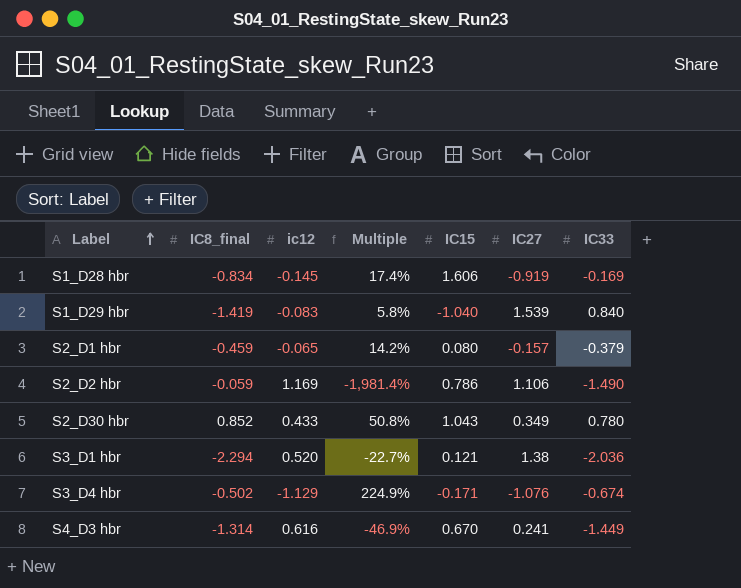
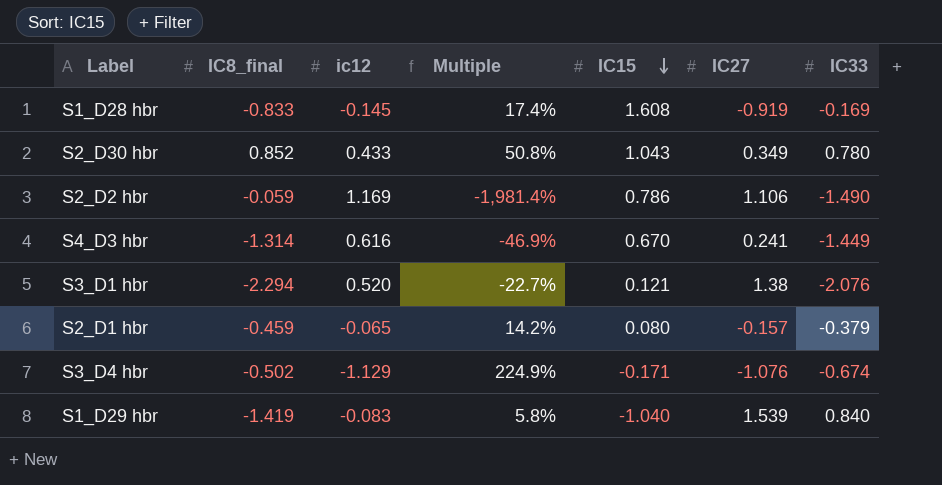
row order: Label ascending -> IC15 descending
S1_D28 hbr | IC8_final: -0.834 -> -0.833
S1_D28 hbr | IC15: 1.606 -> 1.608
S3_D1 hbr | IC33: -2.036 -> -2.076

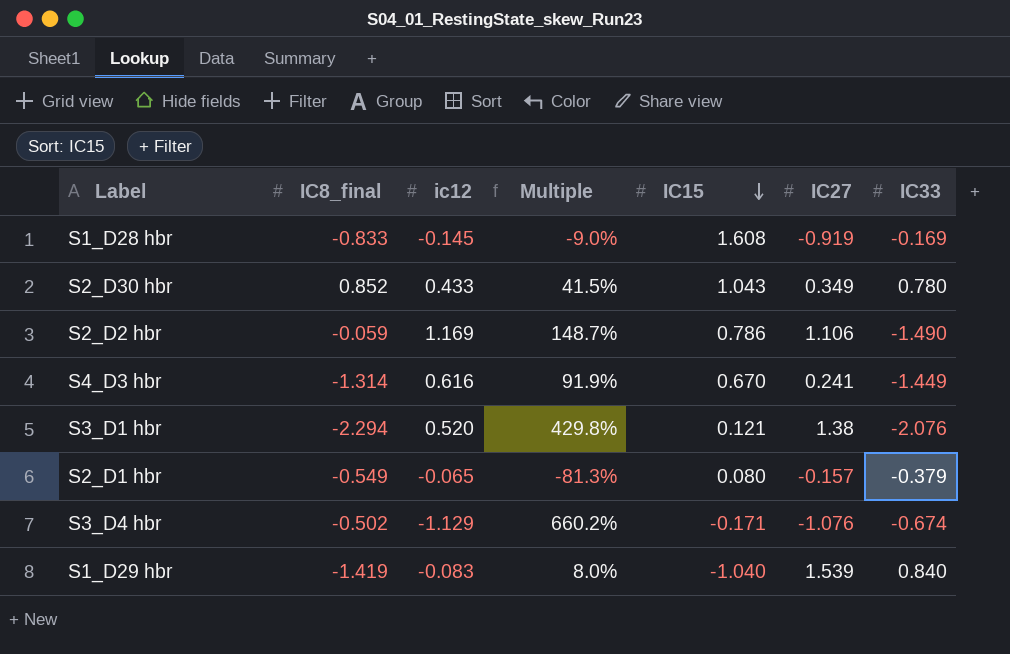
column Multiple | formula: [ic12] / [IC8_final] -> [ic12] / [IC15]
S2_D1 hbr | IC8_final: -0.459 -> -0.549

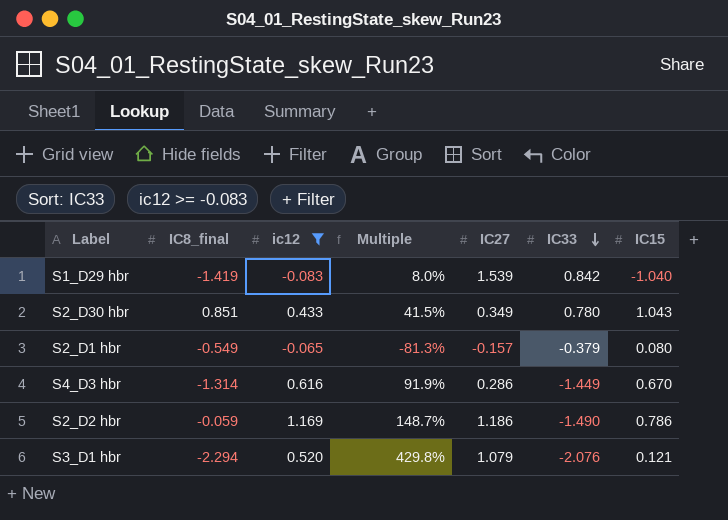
filter: none -> ic12 >= -0.083
row order: IC15 descending -> IC33 descending
column IC15 | position: 5 -> 7
S1_D29 hbr | IC33: 0.840 -> 0.842
S2_D30 hbr | IC8_final: 0.852 -> 0.851
S4_D3 hbr | IC27: 0.241 -> 0.286
S2_D2 hbr | IC27: 1.106 -> 1.186
S3_D1 hbr | IC27: 1.38 -> 1.079

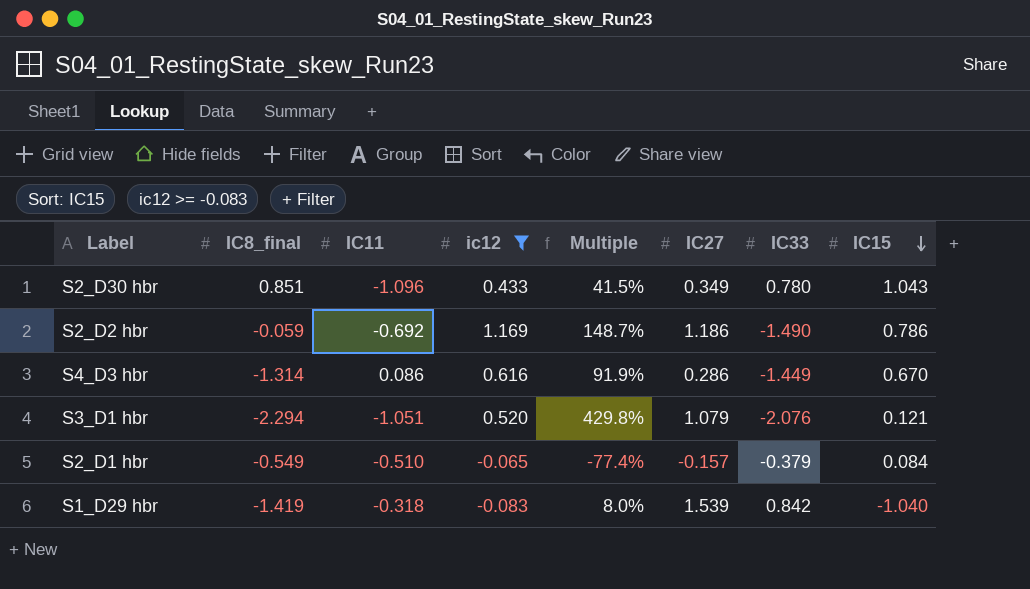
row order: IC33 descending -> IC15 descending
column IC11 | position: none -> 3
S2_D1 hbr | Multiple: -81.3% -> -77.4%
S2_D1 hbr | IC15: 0.080 -> 0.084

